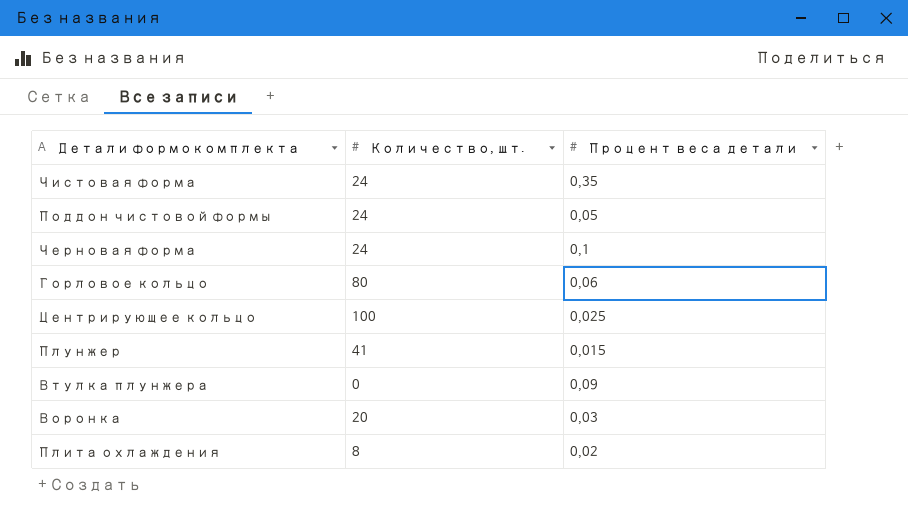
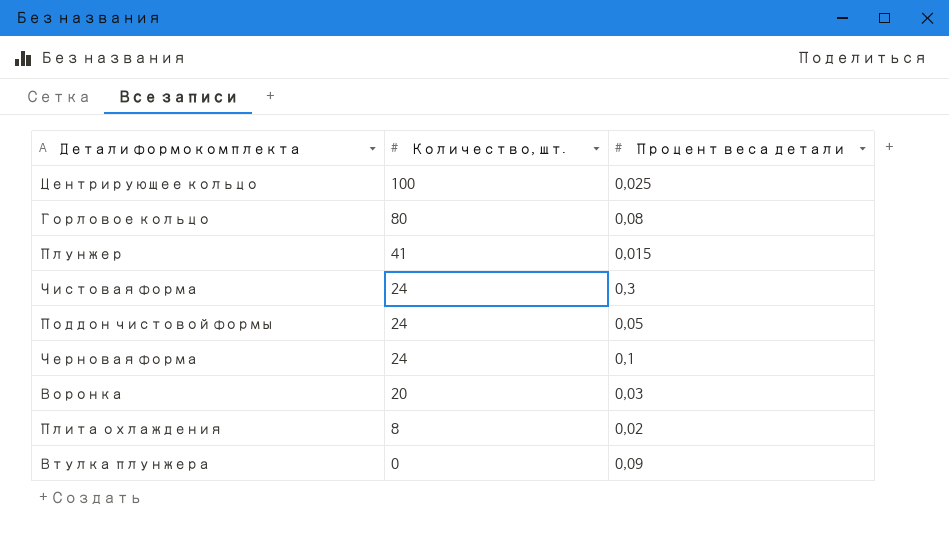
row order: none -> Количество, шт. descending
Горловое кольцо | Процент веса детали: 0,06 -> 0,08
Чистовая форма | Процент веса детали: 0,35 -> 0,3

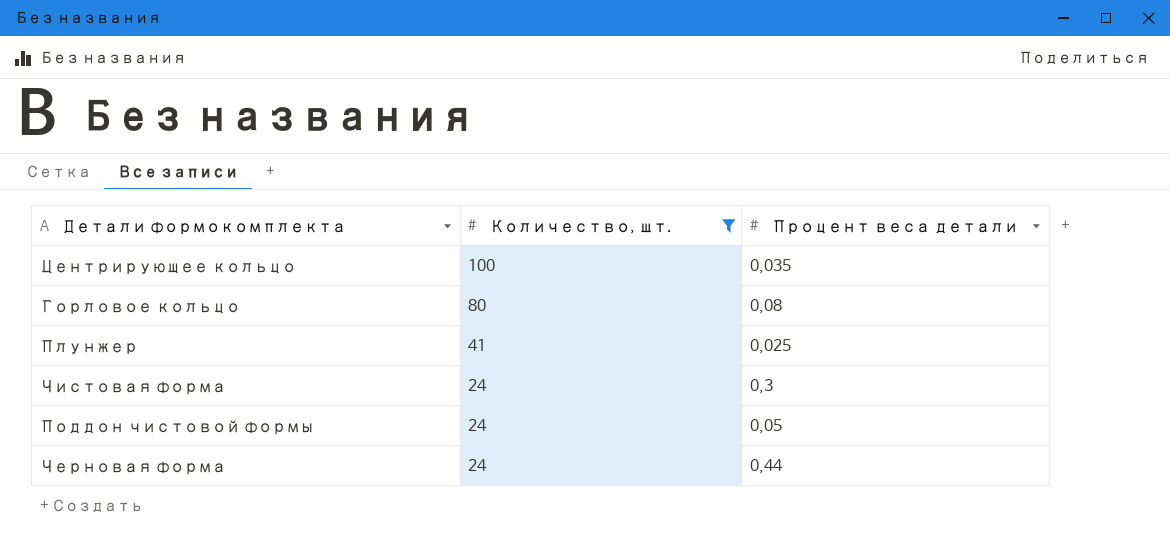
filter: none -> Количество, шт. >= 24
Центрирующее кольцо | Процент веса детали: 0,025 -> 0,035
Плунжер | Процент веса детали: 0,015 -> 0,025
Черновая форма | Процент веса детали: 0,1 -> 0,44

